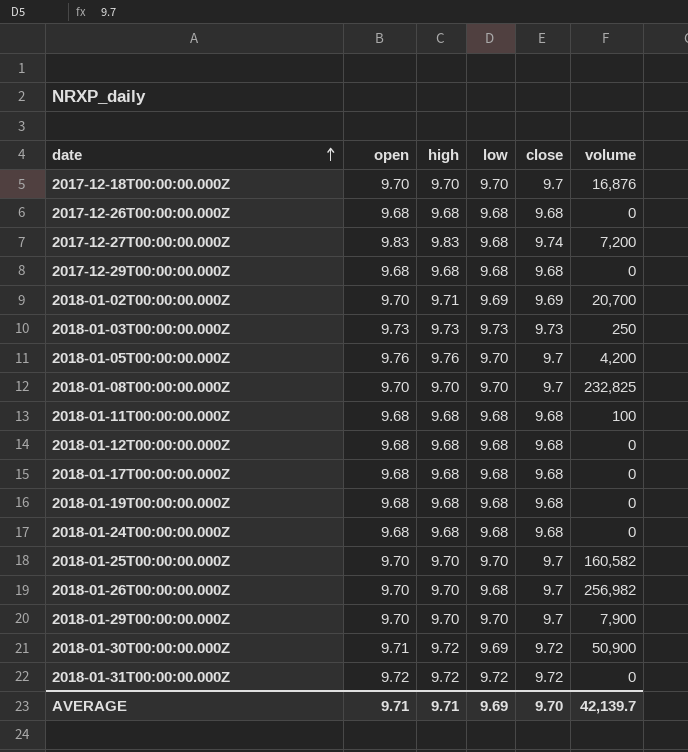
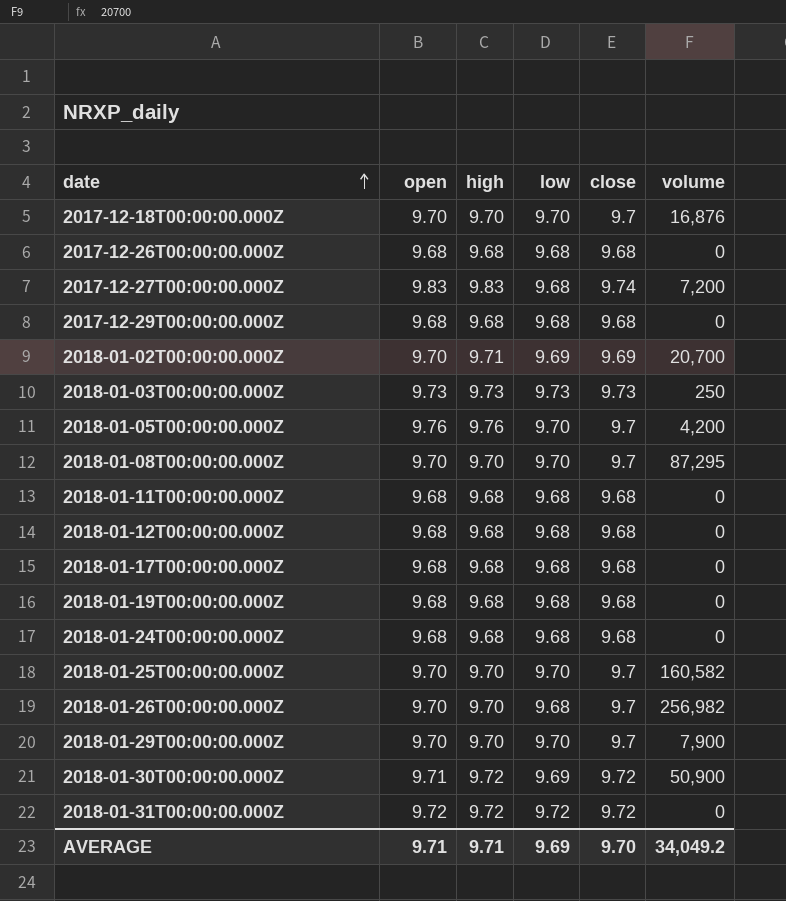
2018-01-08T00:00:00.000Z | volume: 232,825 -> 87,295
2018-01-11T00:00:00.000Z | volume: 100 -> 0
AVERAGE | volume: 42,139.7 -> 34,049.2

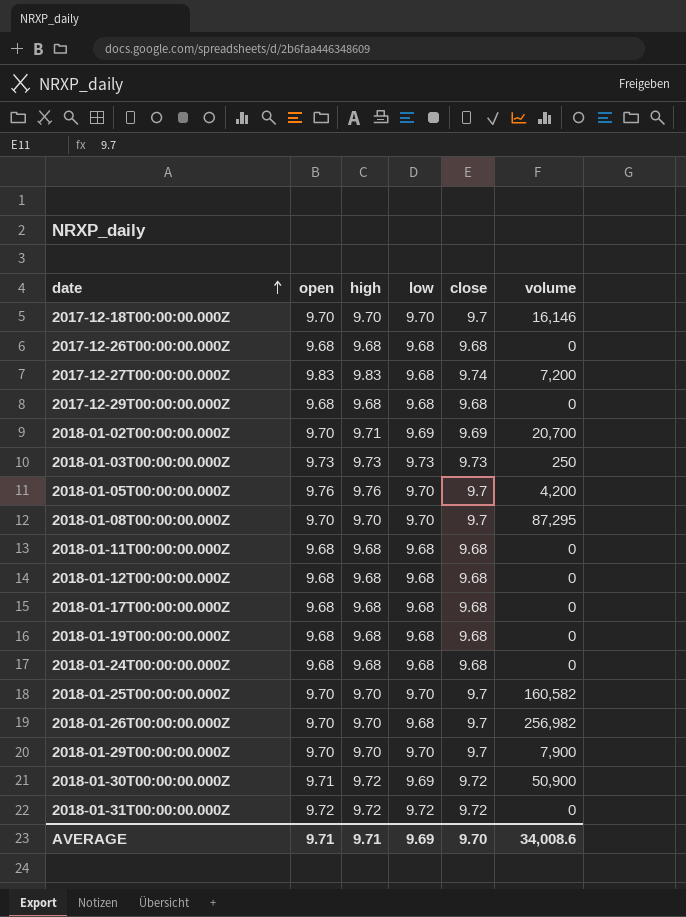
2017-12-18T00:00:00.000Z | volume: 16,876 -> 16,146
AVERAGE | volume: 34,049.2 -> 34,008.6

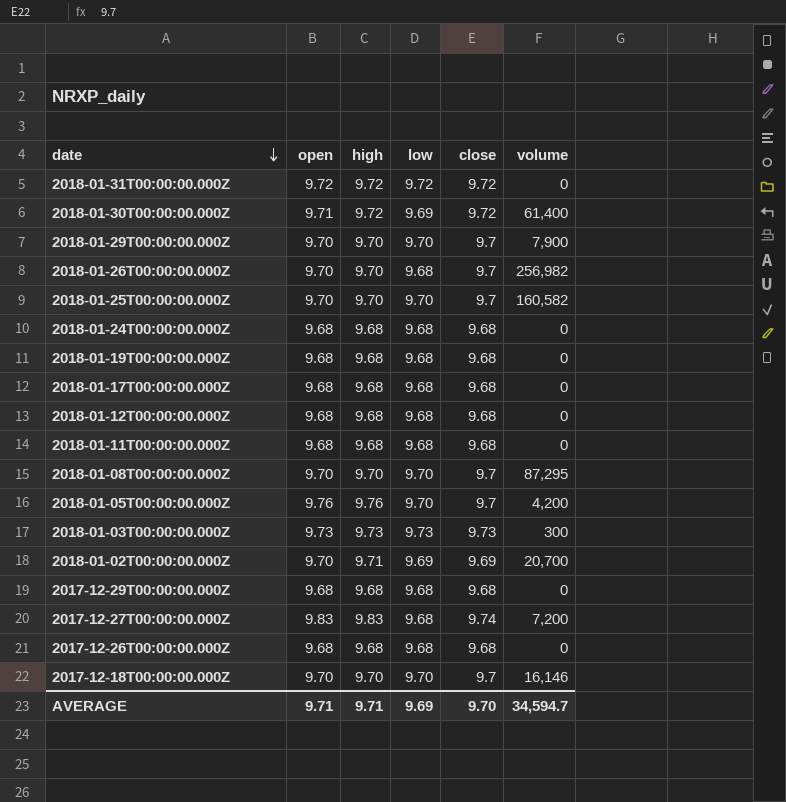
row order: date ascending -> date descending
2018-01-30T00:00:00.000Z | volume: 50,900 -> 61,400
2018-01-03T00:00:00.000Z | volume: 250 -> 300
AVERAGE | volume: 34,008.6 -> 34,594.7

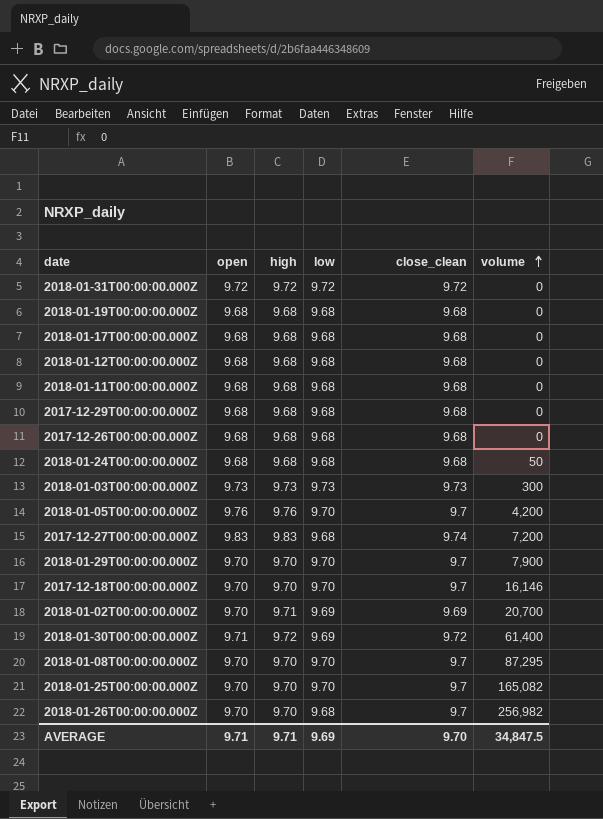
row order: date descending -> volume ascending
column name: close -> close_clean
2018-01-24T00:00:00.000Z | volume: 0 -> 50
2018-01-25T00:00:00.000Z | volume: 160,582 -> 165,082
AVERAGE | volume: 34,594.7 -> 34,847.5

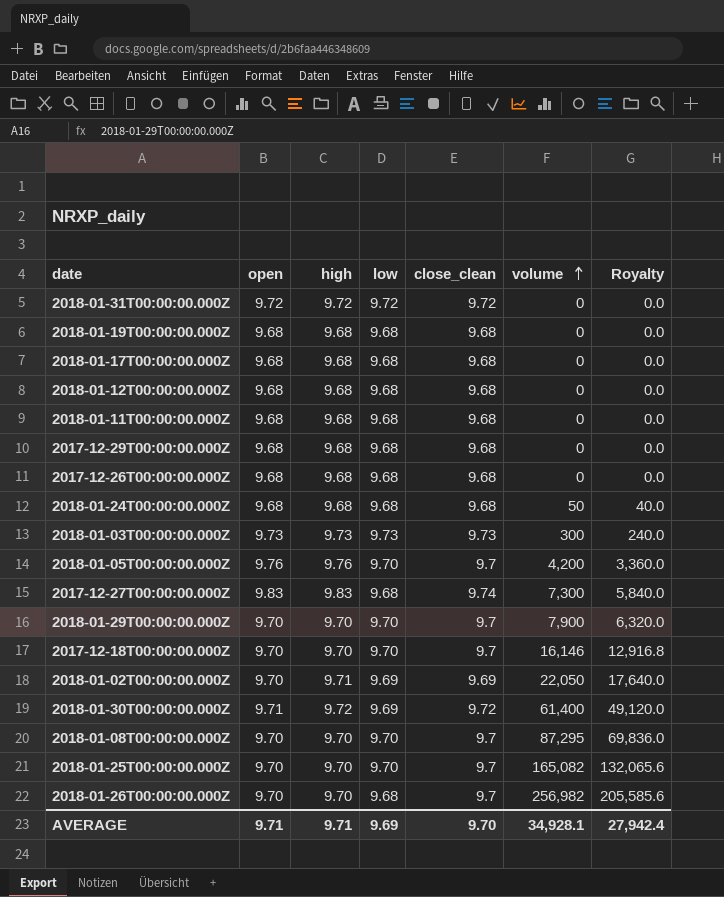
column Royalty | formula: none -> [volume] * 0.8
2017-12-27T00:00:00.000Z | volume: 7,200 -> 7,300
2018-01-02T00:00:00.000Z | volume: 20,700 -> 22,050
AVERAGE | volume: 34,847.5 -> 34,928.1

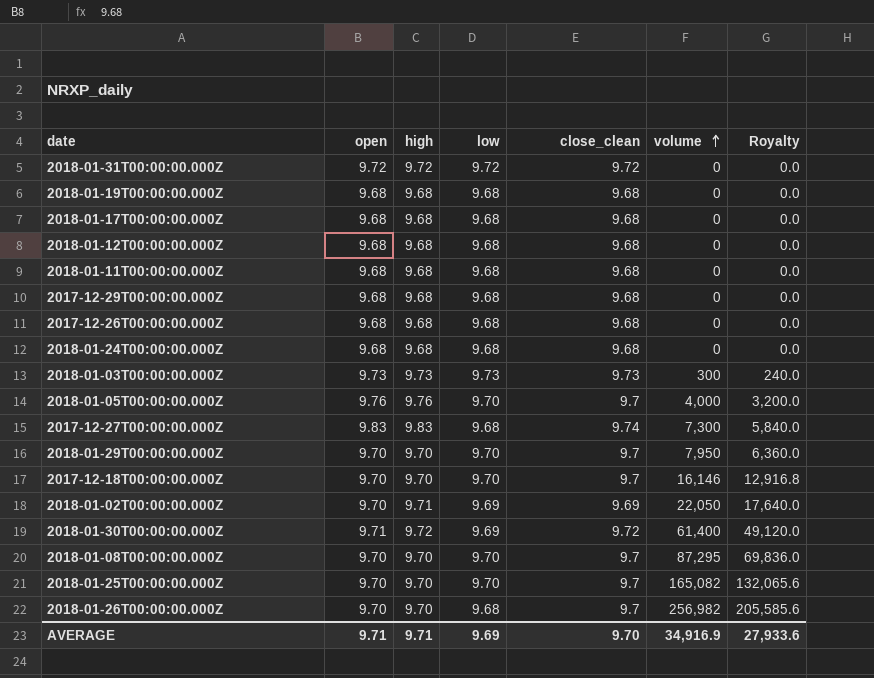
2018-01-24T00:00:00.000Z | volume: 50 -> 0
2018-01-24T00:00:00.000Z | Royalty: 40.0 -> 0.0
2018-01-05T00:00:00.000Z | volume: 4,200 -> 4,000
2018-01-05T00:00:00.000Z | Royalty: 3,360.0 -> 3,200.0
2018-01-29T00:00:00.000Z | volume: 7,900 -> 7,950
2018-01-29T00:00:00.000Z | Royalty: 6,320.0 -> 6,360.0
AVERAGE | volume: 34,928.1 -> 34,916.9
AVERAGE | Royalty: 27,942.4 -> 27,933.6

